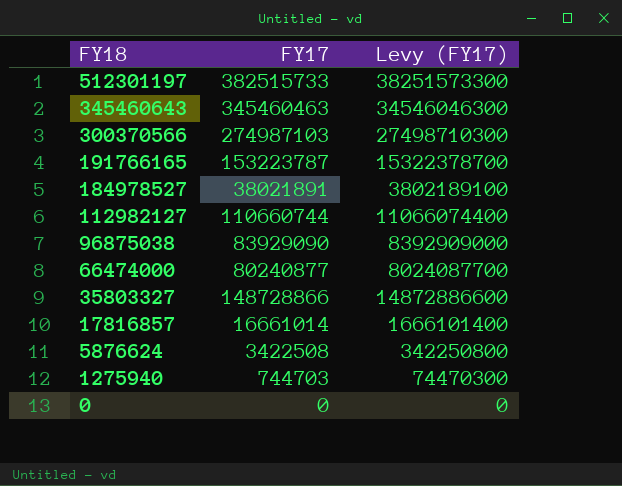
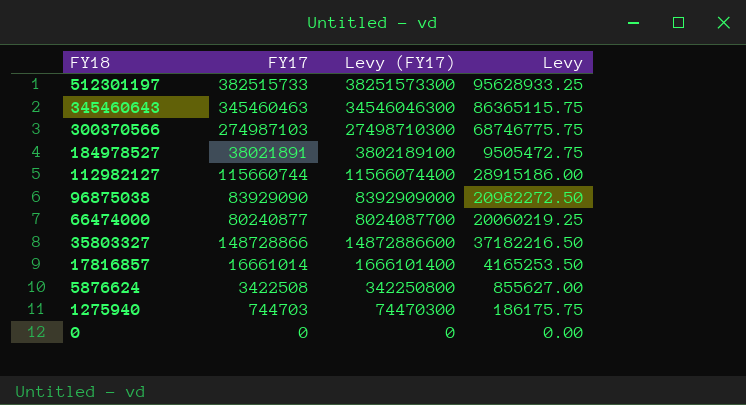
column Levy | formula: none -> [FY17] * 0.25
row 191766165: 153223787 | 15322378700 -> none
112982127 | FY17: 110660744 -> 115660744
112982127 | Levy (FY17): 11066074400 -> 11566074400

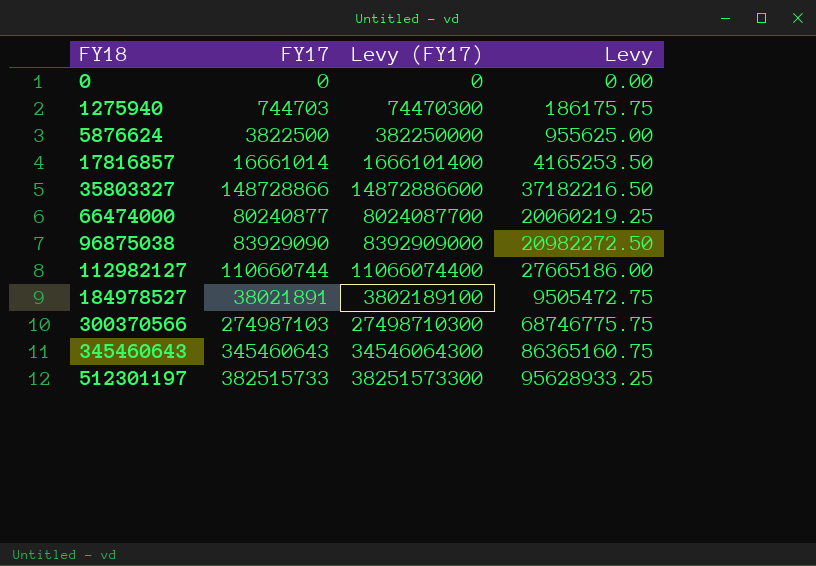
row order: FY18 descending -> FY18 ascending
5876624 | FY17: 3422508 -> 3822500
5876624 | Levy (FY17): 342250800 -> 382250000
5876624 | Levy: 855627.00 -> 955625.00
112982127 | FY17: 115660744 -> 110660744
112982127 | Levy (FY17): 11566074400 -> 11066074400
112982127 | Levy: 28915186.00 -> 27665186.00
345460643 | FY17: 345460463 -> 345460643
345460643 | Levy (FY17): 34546046300 -> 34546064300
345460643 | Levy: 86365115.75 -> 86365160.75

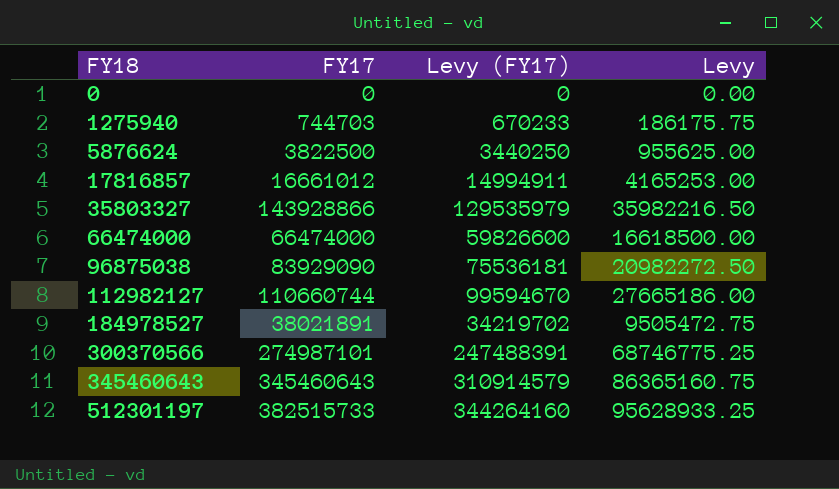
column Levy (FY17) | formula: [FY17] * 100 -> [FY17] * 0.9
17816857 | FY17: 16661014 -> 16661012
17816857 | Levy: 4165253.50 -> 4165253.00
35803327 | FY17: 148728866 -> 143928866
35803327 | Levy: 37182216.50 -> 35982216.50
66474000 | FY17: 80240877 -> 66474000
66474000 | Levy: 20060219.25 -> 16618500.00
300370566 | FY17: 274987103 -> 274987101
300370566 | Levy: 68746775.75 -> 68746775.25

